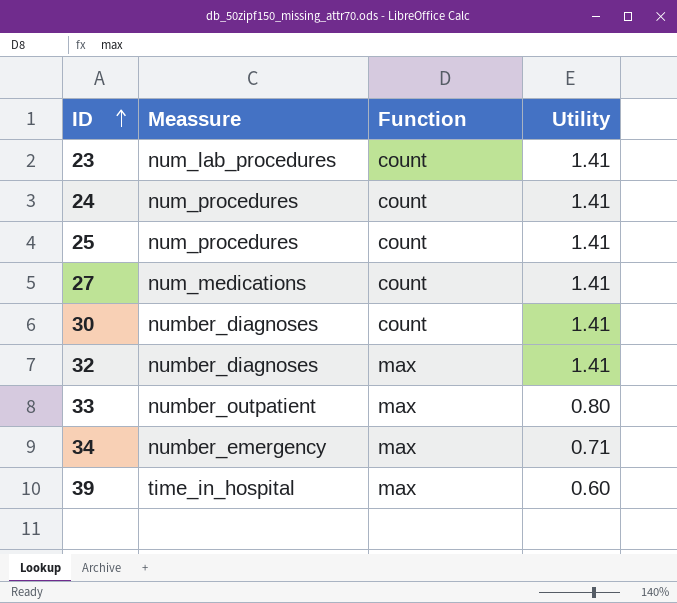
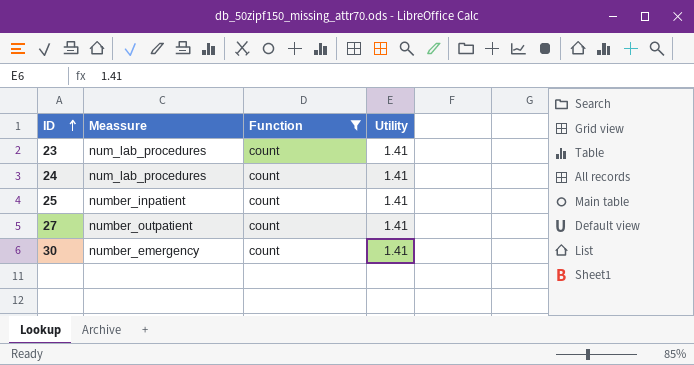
filter: none -> Function = count
24 | Meassure: num_procedures -> num_lab_procedures
25 | Meassure: num_procedures -> number_inpatient
27 | Meassure: num_medications -> number_outpatient
30 | Meassure: number_diagnoses -> number_emergency

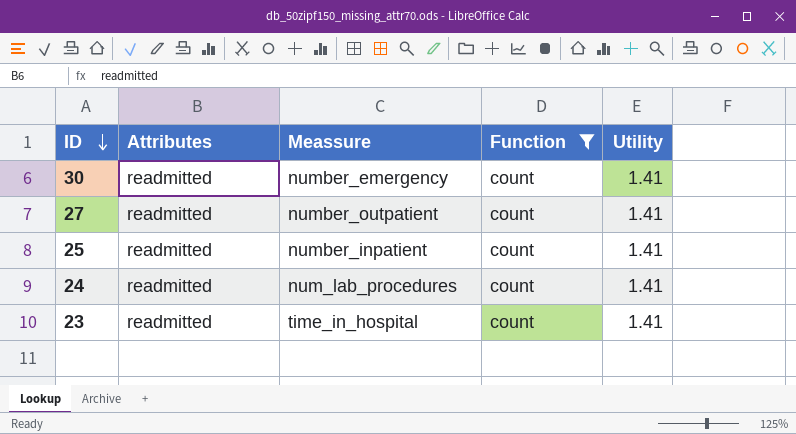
row order: ID ascending -> ID descending
column Attributes | position: none -> 2
23 | Meassure: num_lab_procedures -> time_in_hospital

